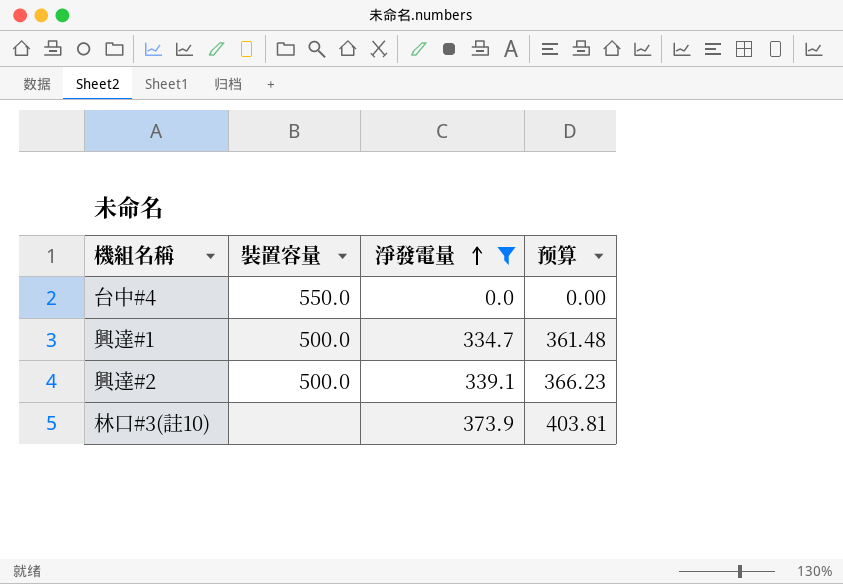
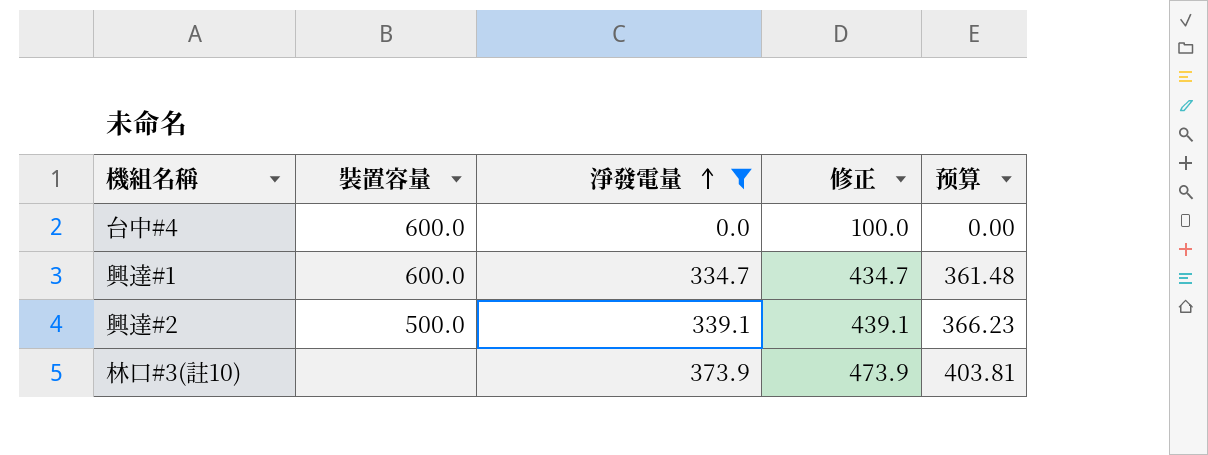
column 修正 | formula: none -> [淨發電量] + 100
台中#4 | 裝置容量: 550.0 -> 600.0
興達#1 | 裝置容量: 500.0 -> 600.0

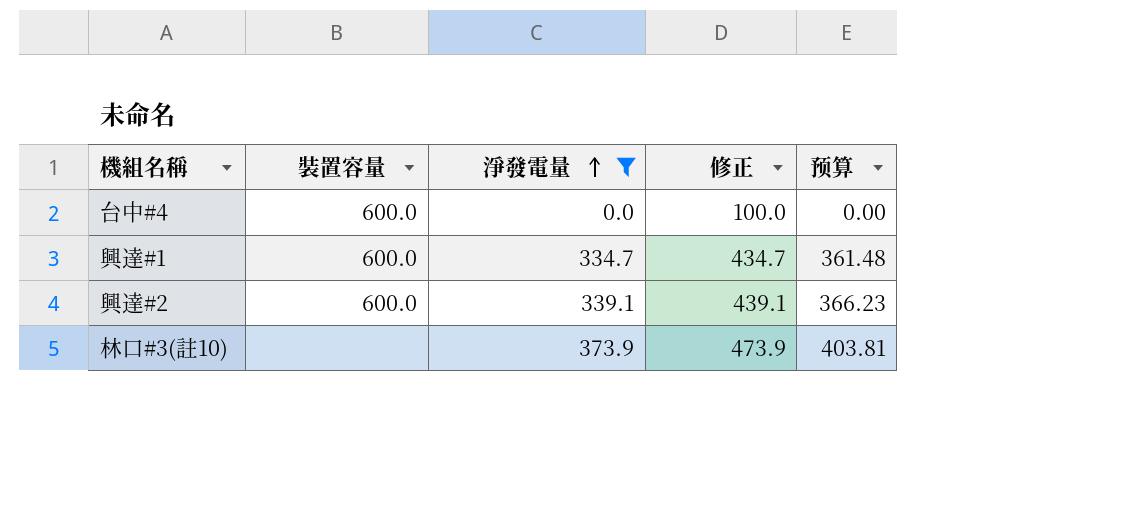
興達#2 | 裝置容量: 500.0 -> 600.0

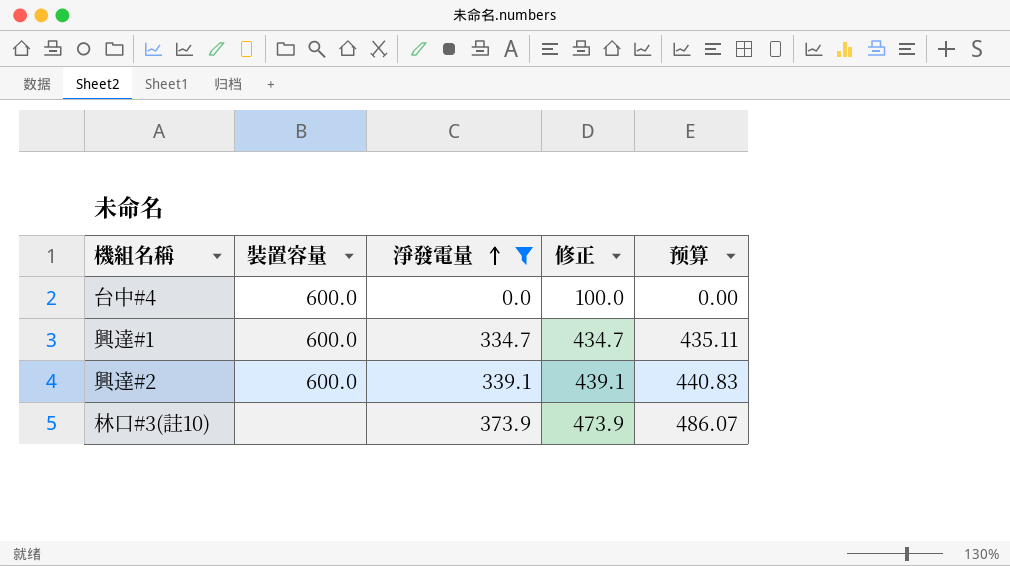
column 预算 | formula: [淨發電量] * 1.08 -> [淨發電量] * 1.3

